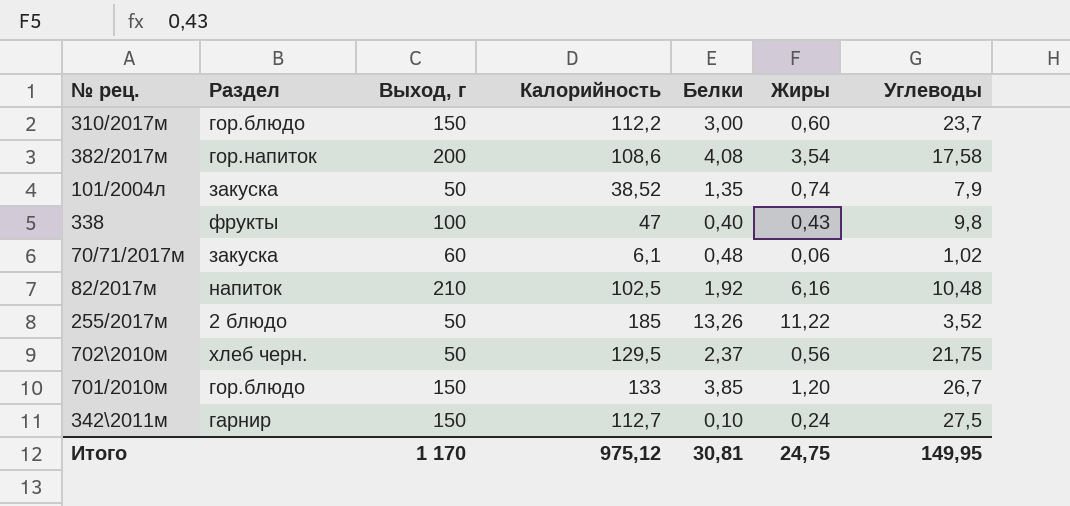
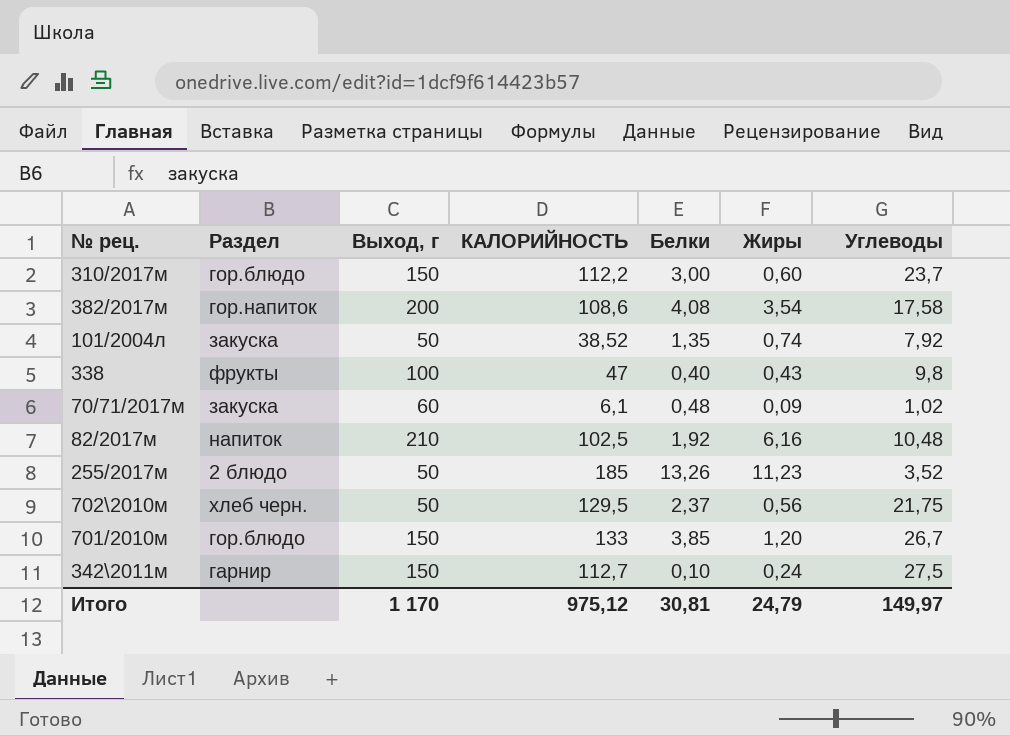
column name: Калорийность -> КАЛОРИЙНОСТЬ
101/2004л | Углеводы: 7,9 -> 7,92
70/71/2017м | Жиры: 0,06 -> 0,09
255/2017м | Жиры: 11,22 -> 11,23
Итого | Жиры: 24,75 -> 24,79
Итого | Углеводы: 149,95 -> 149,97

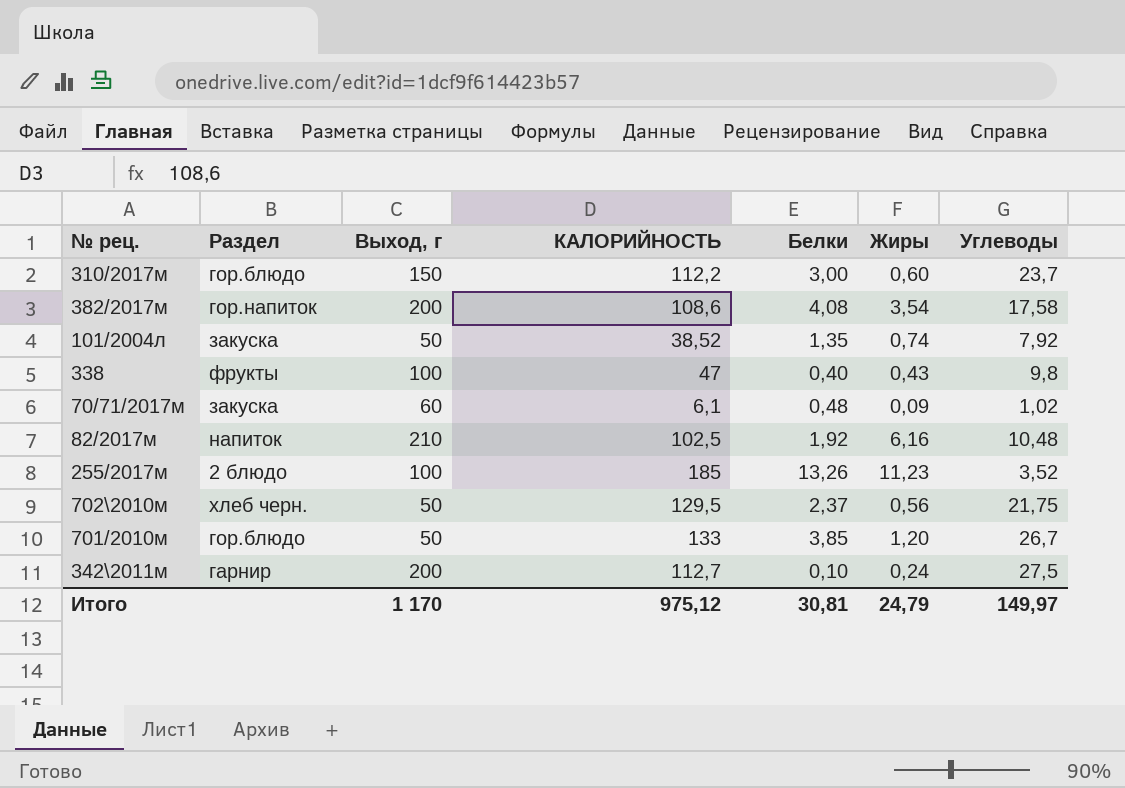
255/2017м | Выход, г: 50 -> 100
701/2010м | Выход, г: 150 -> 50
342\2011м | Выход, г: 150 -> 200

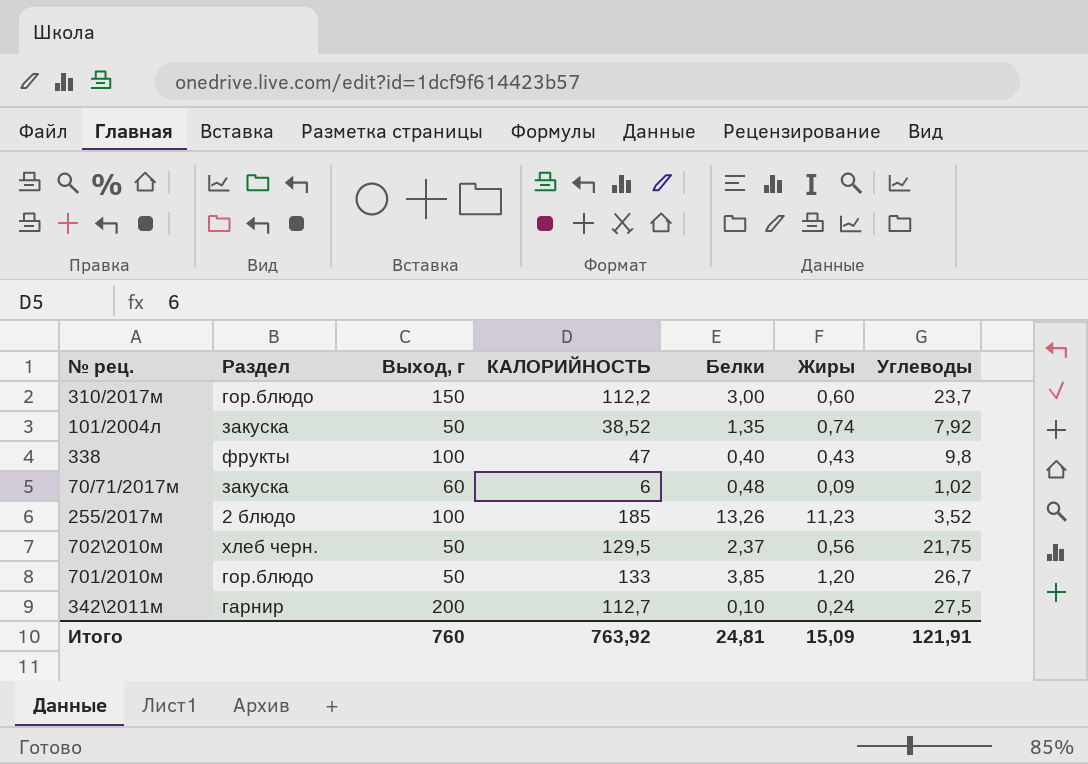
row 382/2017м: гор.напиток | 200 | 108,6 | 4,08 | 3,54 | 17,58 -> none
row 82/2017м: напиток | 210 | 102,5 | 1,92 | 6,16 | 10,48 -> none
70/71/2017м | КАЛОРИЙНОСТЬ: 6,1 -> 6
Итого | Выход, г: 1 170 -> 760
Итого | КАЛОРИЙНОСТЬ: 975,12 -> 763,92
Итого | Белки: 30,81 -> 24,81
Итого | Жиры: 24,79 -> 15,09
Итого | Углеводы: 149,97 -> 121,91

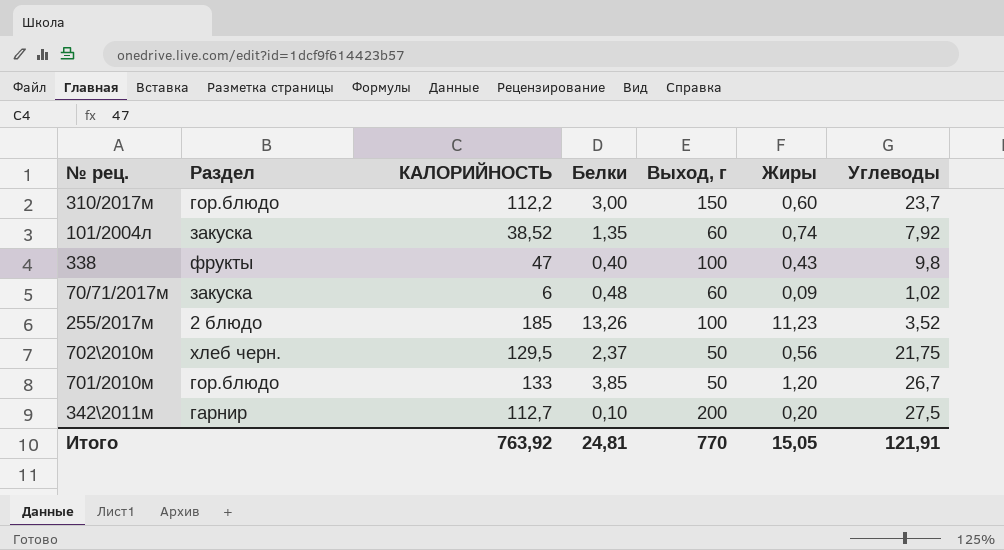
column Выход, г | position: 3 -> 5
101/2004л | Выход, г: 50 -> 60
342\2011м | Жиры: 0,24 -> 0,20
Итого | Выход, г: 760 -> 770
Итого | Жиры: 15,09 -> 15,05

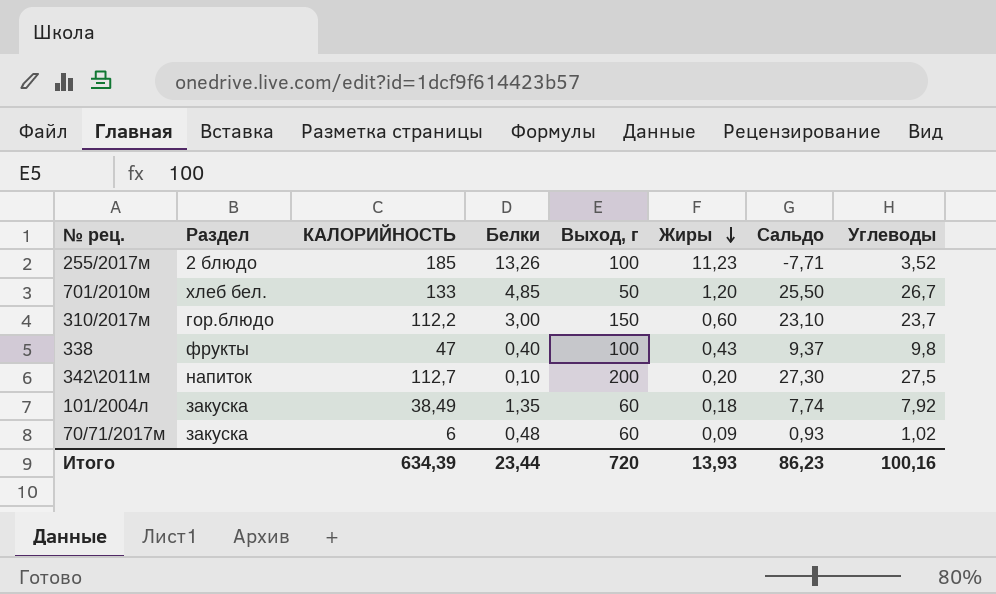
row order: none -> Жиры descending
column Сальдо | formula: none -> [Углеводы] - [Жиры]
row 702\2010м: хлеб черн. | 129,5 | 2,37 | 50 | 0,56 | 21,75 -> none
701/2010м | Раздел: гор.блюдо -> хлеб бел.
701/2010м | Белки: 3,85 -> 4,85
342\2011м | Раздел: гарнир -> напиток
101/2004л | КАЛОРИЙНОСТЬ: 38,52 -> 38,49
101/2004л | Жиры: 0,74 -> 0,18
Итого | КАЛОРИЙНОСТЬ: 763,92 -> 634,39
Итого | Белки: 24,81 -> 23,44
Итого | Выход, г: 770 -> 720
Итого | Жиры: 15,05 -> 13,93
Итого | Углеводы: 121,91 -> 100,16

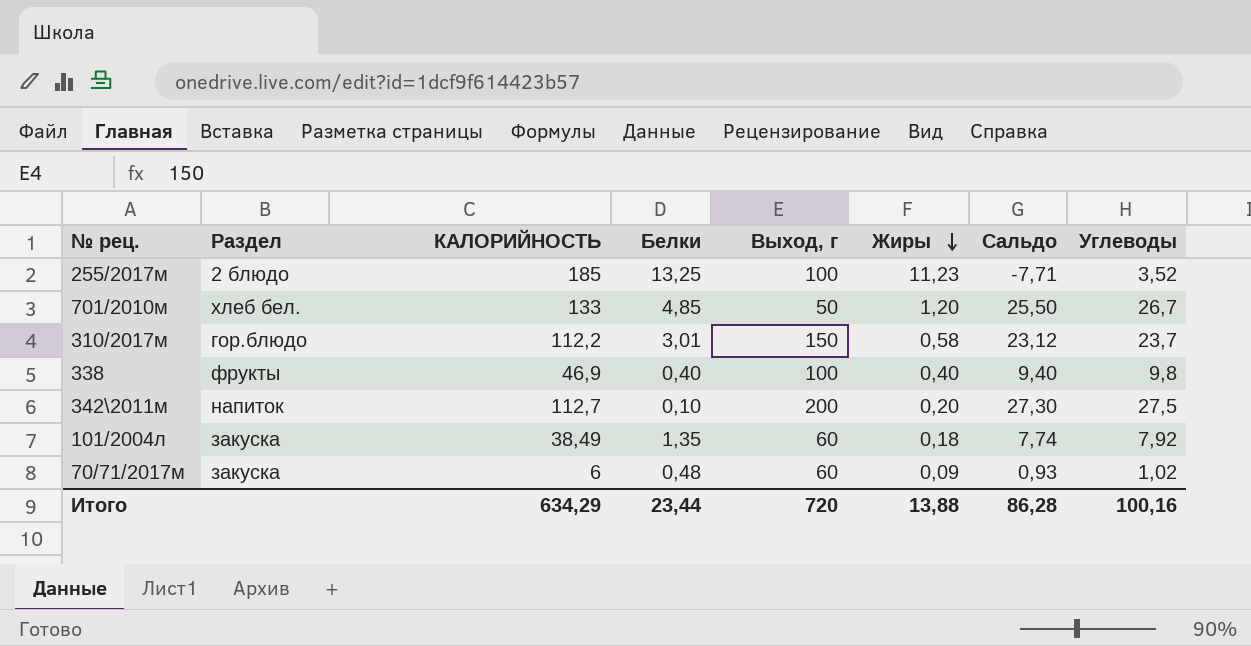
255/2017м | Белки: 13,26 -> 13,25
310/2017м | Белки: 3,00 -> 3,01
310/2017м | Жиры: 0,60 -> 0,58
310/2017м | Сальдо: 23,10 -> 23,12
338 | КАЛОРИЙНОСТЬ: 47 -> 46,9
338 | Жиры: 0,43 -> 0,40
338 | Сальдо: 9,37 -> 9,40
Итого | КАЛОРИЙНОСТЬ: 634,39 -> 634,29
Итого | Жиры: 13,93 -> 13,88
Итого | Сальдо: 86,23 -> 86,28

